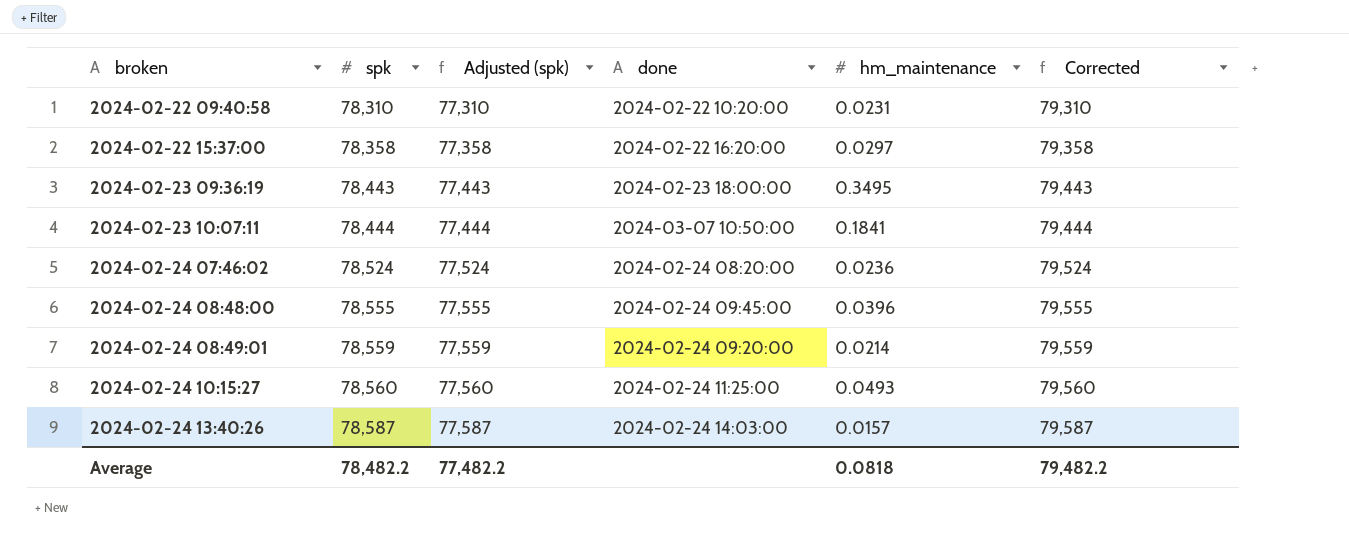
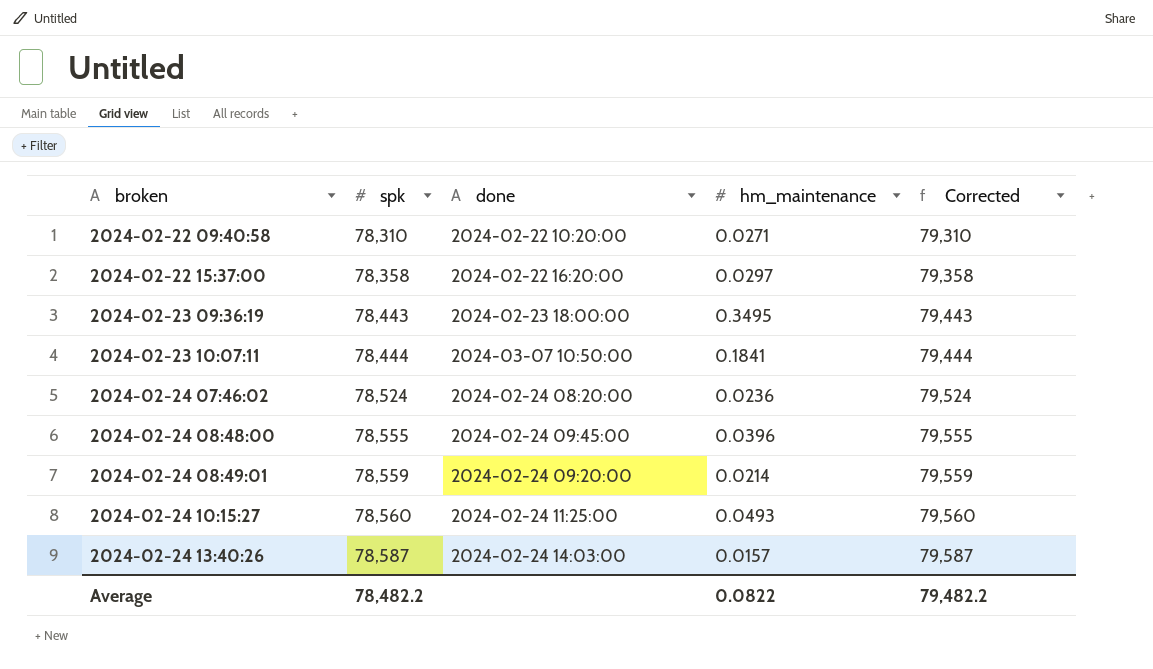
column Adjusted (spk) | formula: [spk] - 1000 -> none
2024-02-22 09:40:58 | hm_maintenance: 0.0231 -> 0.0271
Average | hm_maintenance: 0.0818 -> 0.0822

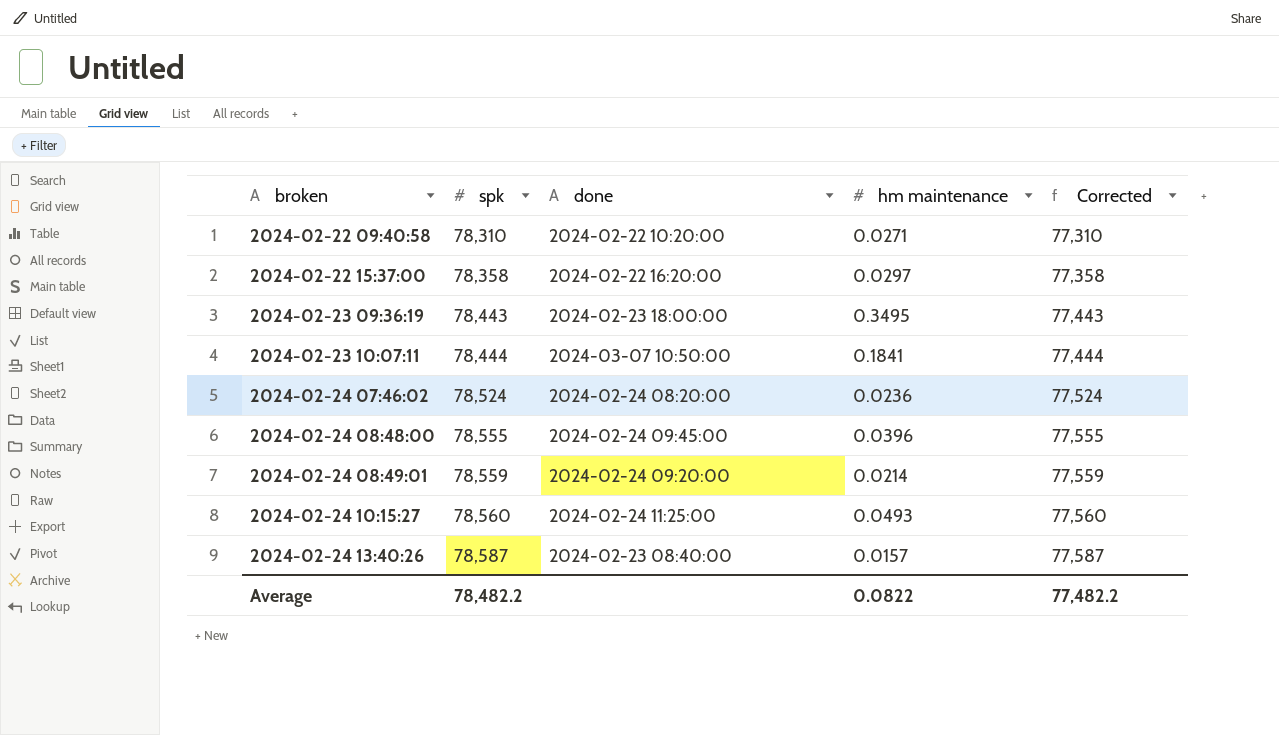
column name: hm_maintenance -> hm maintenance
column Corrected | formula: [spk] + 1000 -> [spk] - 1000
2024-02-24 13:40:26 | done: 2024-02-24 14:03:00 -> 2024-02-23 08:40:00
Average | Corrected: 79,482.2 -> 77,482.2

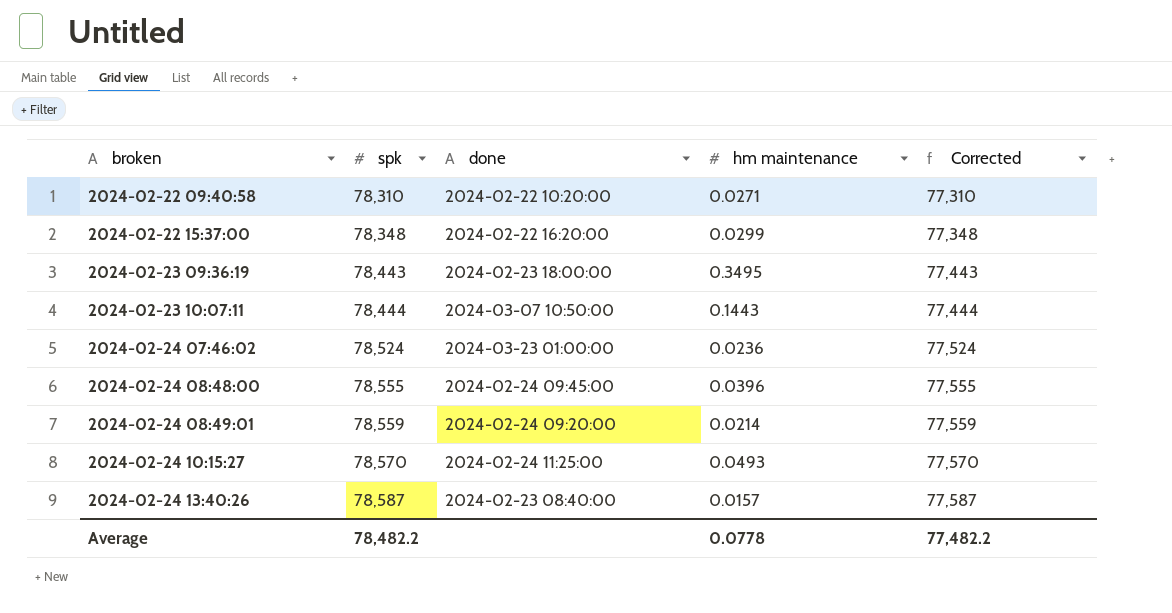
2024-02-22 15:37:00 | spk: 78,358 -> 78,348
2024-02-22 15:37:00 | hm maintenance: 0.0297 -> 0.0299
2024-02-22 15:37:00 | Corrected: 77,358 -> 77,348
2024-02-23 10:07:11 | hm maintenance: 0.1841 -> 0.1443
2024-02-24 07:46:02 | done: 2024-02-24 08:20:00 -> 2024-03-23 01:00:00
2024-02-24 10:15:27 | spk: 78,560 -> 78,570
2024-02-24 10:15:27 | Corrected: 77,560 -> 77,570
Average | hm maintenance: 0.0822 -> 0.0778

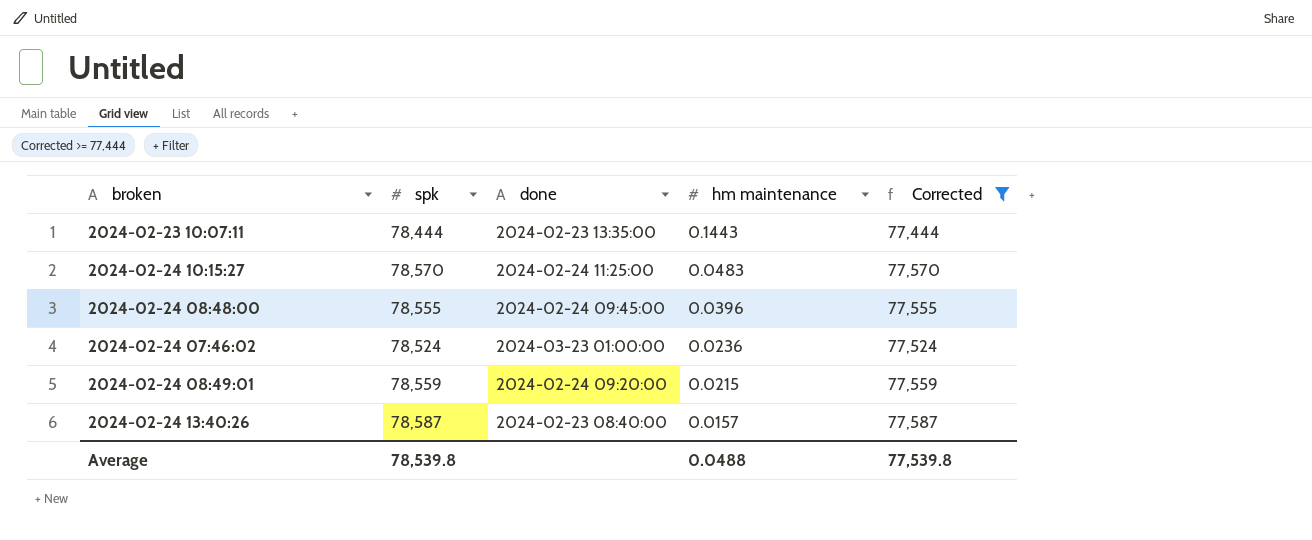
filter: none -> Corrected >= 77,444
row order: broken ascending -> hm maintenance descending
2024-02-23 10:07:11 | done: 2024-03-07 10:50:00 -> 2024-02-23 13:35:00
2024-02-24 10:15:27 | hm maintenance: 0.0493 -> 0.0483
2024-02-24 08:49:01 | hm maintenance: 0.0214 -> 0.0215
Average | spk: 78,482.2 -> 78,539.8
Average | hm maintenance: 0.0778 -> 0.0488
Average | Corrected: 77,482.2 -> 77,539.8

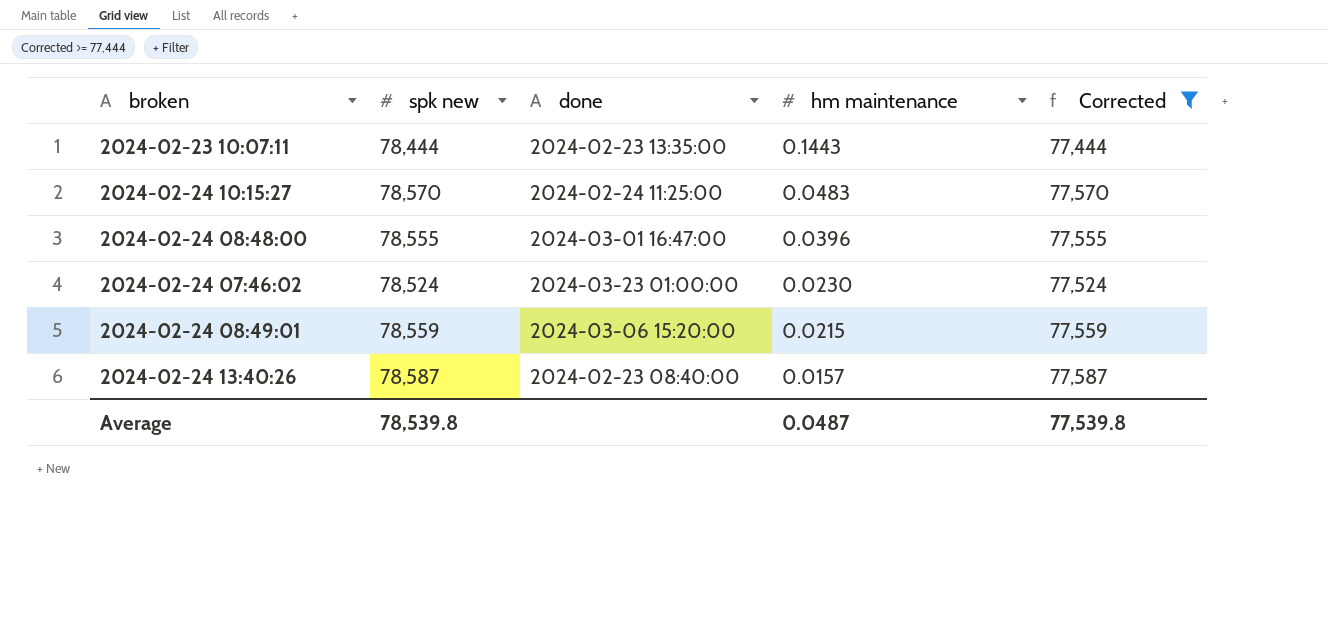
column name: spk -> spk new
2024-02-24 08:48:00 | done: 2024-02-24 09:45:00 -> 2024-03-01 16:47:00
2024-02-24 07:46:02 | hm maintenance: 0.0236 -> 0.0230
2024-02-24 08:49:01 | done: 2024-02-24 09:20:00 -> 2024-03-06 15:20:00
Average | hm maintenance: 0.0488 -> 0.0487

